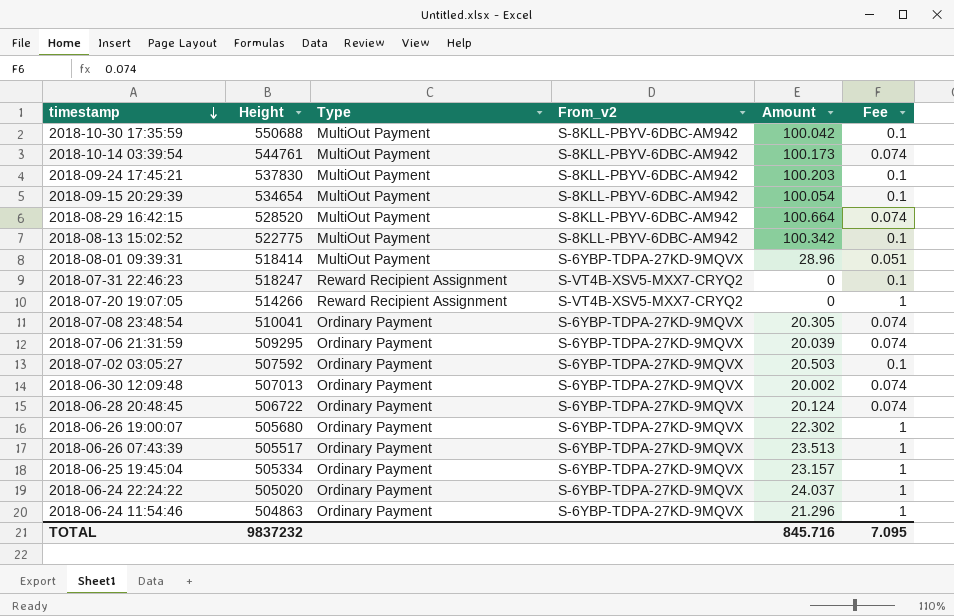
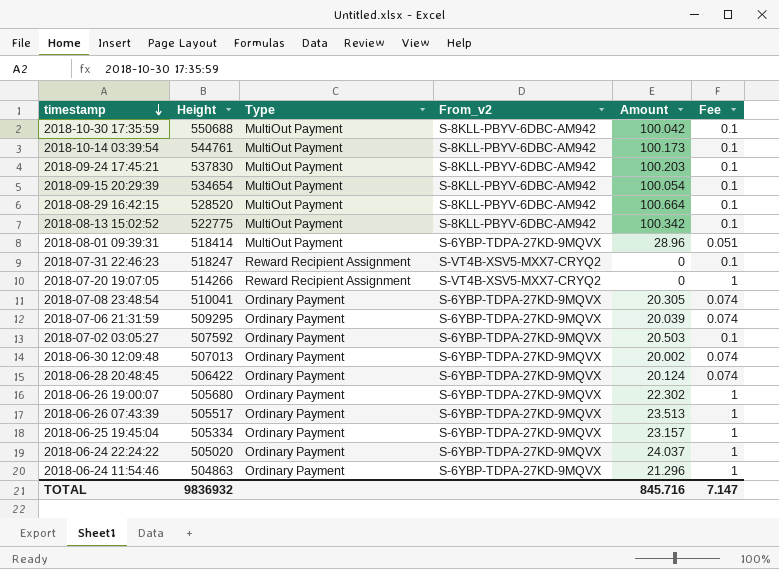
2018-10-14 03:39:54 | Fee: 0.074 -> 0.1
2018-08-29 16:42:15 | Fee: 0.074 -> 0.1
2018-06-28 20:48:45 | Height: 506722 -> 506422
TOTAL | Height: 9837232 -> 9836932
TOTAL | Fee: 7.095 -> 7.147

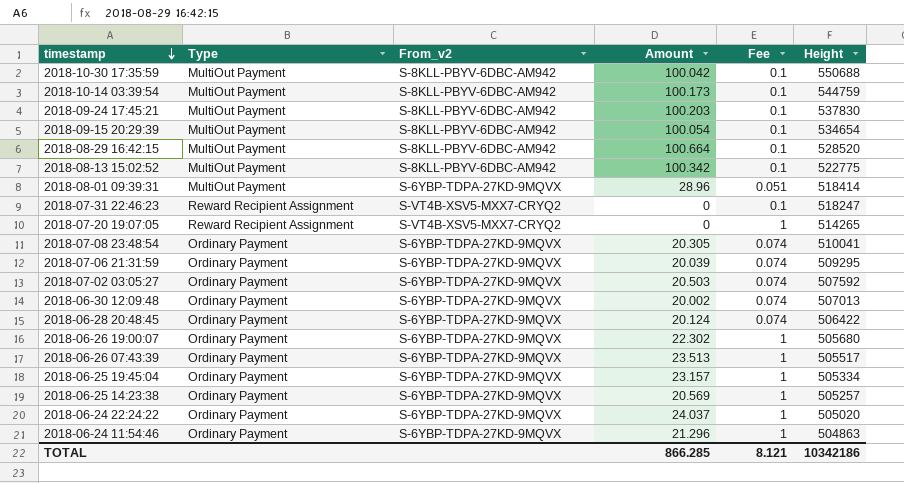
column Height | position: 2 -> 6
2018-10-14 03:39:54 | Height: 544761 -> 544759
2018-07-20 19:07:05 | Height: 514266 -> 514265
2018-07-02 03:05:27 | Fee: 0.1 -> 0.074
row 2018-06-25 14:23:38: none -> Ordinary Payment | S-6YBP-TDPA-27KD-9MQVX | 20.569 | 1 | 505257
TOTAL | Amount: 845.716 -> 866.285
TOTAL | Fee: 7.147 -> 8.121
TOTAL | Height: 9836932 -> 10342186

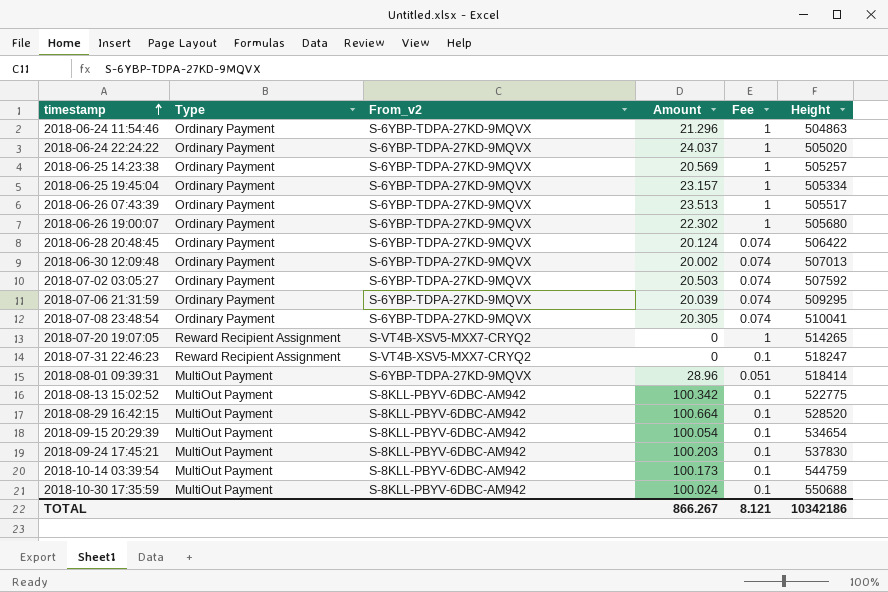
row order: timestamp descending -> timestamp ascending
2018-10-30 17:35:59 | Amount: 100.042 -> 100.024
TOTAL | Amount: 866.285 -> 866.267

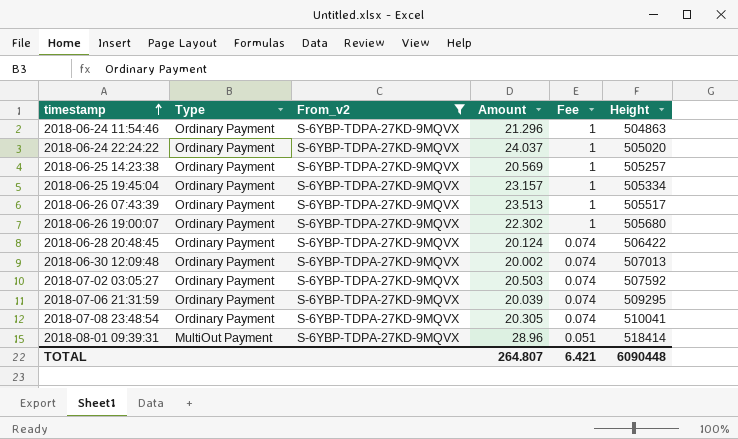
filter: none -> From_v2 = S-6YBP-TDPA-27KD-9MQVX
TOTAL | Amount: 866.267 -> 264.807
TOTAL | Fee: 8.121 -> 6.421
TOTAL | Height: 10342186 -> 6090448

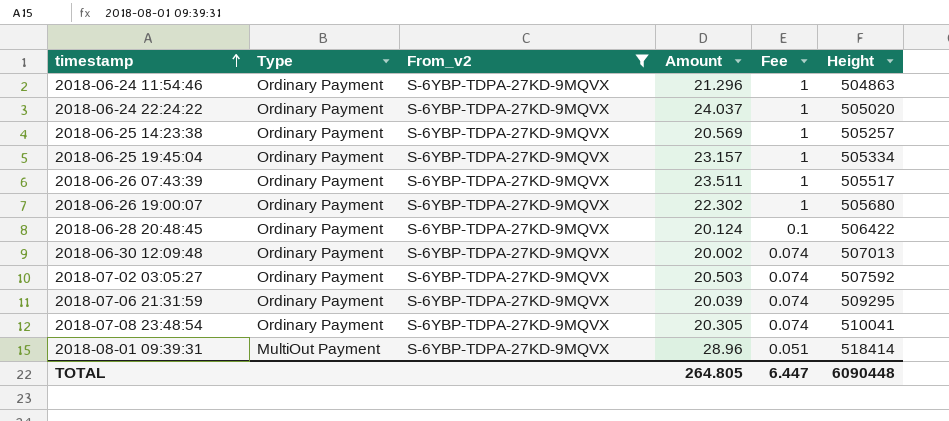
2018-06-26 07:43:39 | Amount: 23.513 -> 23.511
2018-06-28 20:48:45 | Fee: 0.074 -> 0.1
TOTAL | Amount: 264.807 -> 264.805
TOTAL | Fee: 6.421 -> 6.447

